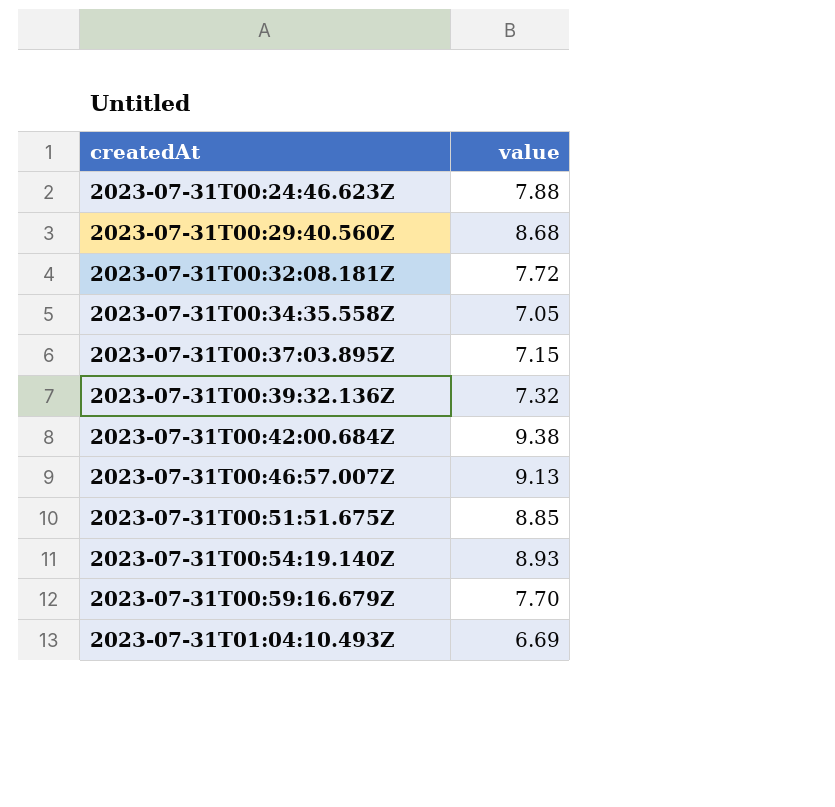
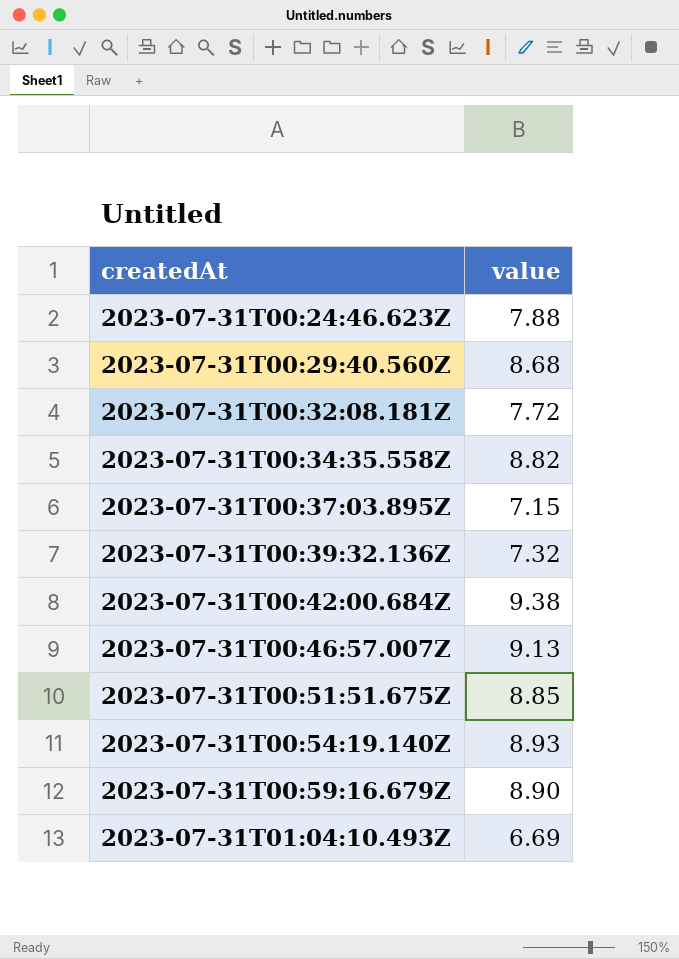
2023-07-31T00:34:35.558Z | value: 7.05 -> 8.82
2023-07-31T00:59:16.679Z | value: 7.70 -> 8.90

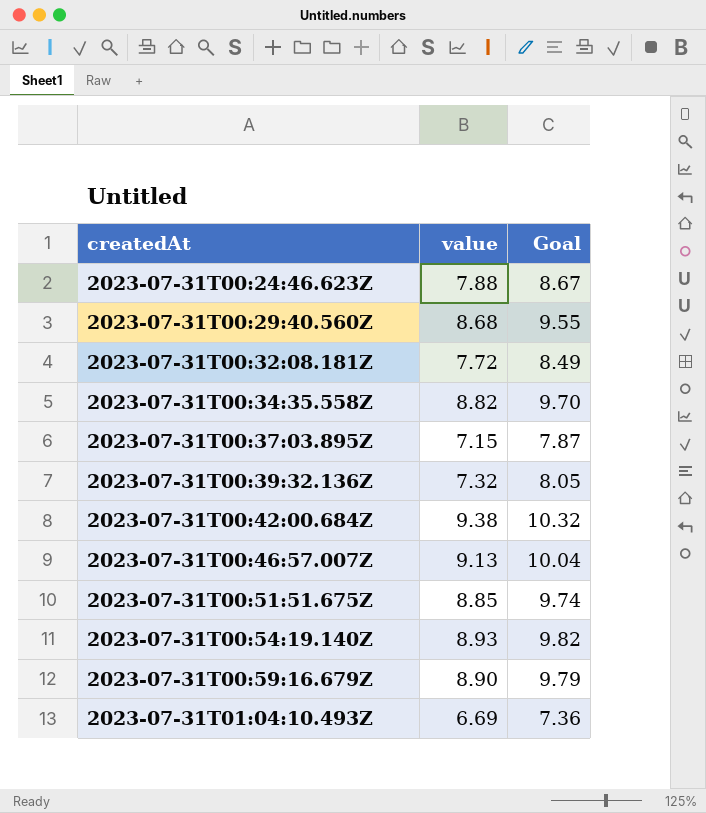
column Goal | formula: none -> [value] * 1.1

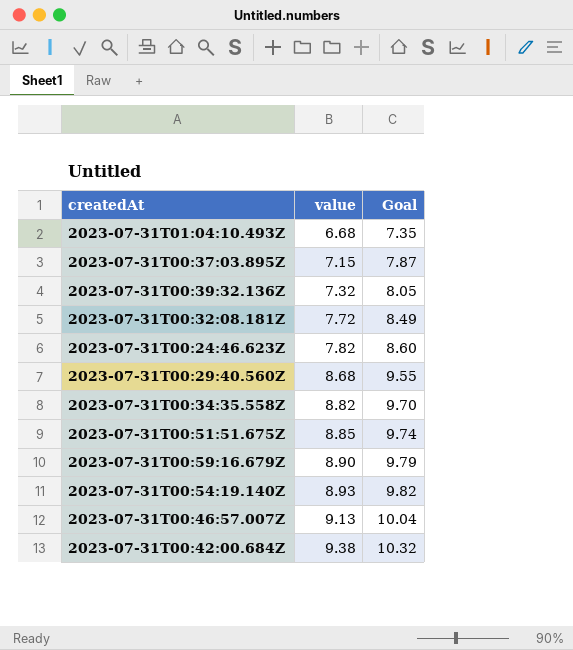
row order: createdAt ascending -> value ascending
2023-07-31T01:04:10.493Z | value: 6.69 -> 6.68
2023-07-31T01:04:10.493Z | Goal: 7.36 -> 7.35
2023-07-31T00:24:46.623Z | value: 7.88 -> 7.82
2023-07-31T00:24:46.623Z | Goal: 8.67 -> 8.60

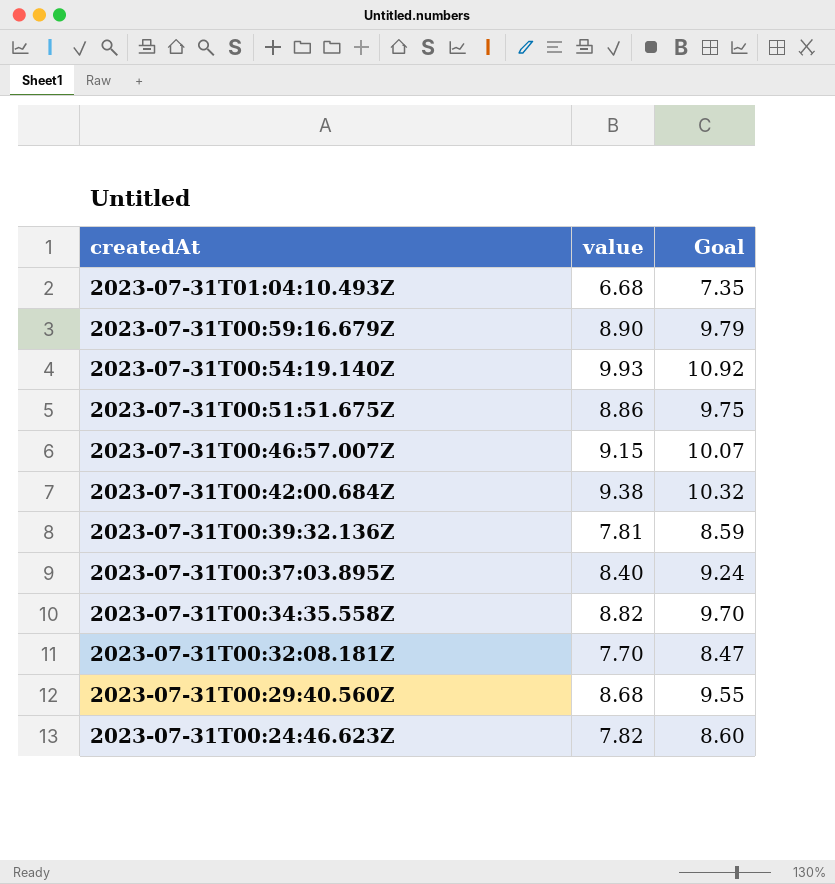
row order: value ascending -> createdAt descending
2023-07-31T00:54:19.140Z | value: 8.93 -> 9.93
2023-07-31T00:54:19.140Z | Goal: 9.82 -> 10.92
2023-07-31T00:51:51.675Z | value: 8.85 -> 8.86
2023-07-31T00:51:51.675Z | Goal: 9.74 -> 9.75
2023-07-31T00:46:57.007Z | value: 9.13 -> 9.15
2023-07-31T00:46:57.007Z | Goal: 10.04 -> 10.07
2023-07-31T00:39:32.136Z | value: 7.32 -> 7.81
2023-07-31T00:39:32.136Z | Goal: 8.05 -> 8.59
2023-07-31T00:37:03.895Z | value: 7.15 -> 8.40
2023-07-31T00:37:03.895Z | Goal: 7.87 -> 9.24
2023-07-31T00:32:08.181Z | value: 7.72 -> 7.70
2023-07-31T00:32:08.181Z | Goal: 8.49 -> 8.47

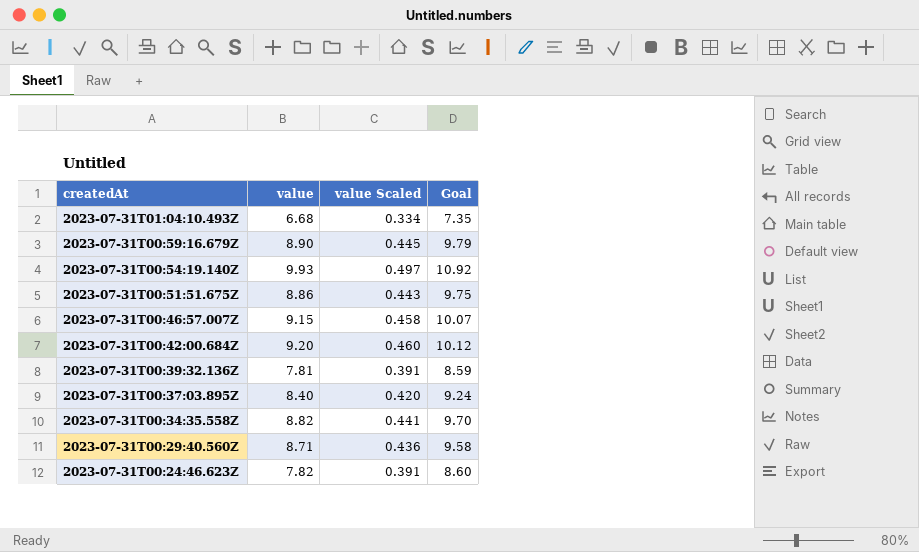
column value Scaled | formula: none -> [value] * 0.05
row 2023-07-31T00:32:08.181Z: 7.70 | 8.47 -> none
2023-07-31T00:42:00.684Z | value: 9.38 -> 9.20
2023-07-31T00:42:00.684Z | Goal: 10.32 -> 10.12
2023-07-31T00:29:40.560Z | value: 8.68 -> 8.71
2023-07-31T00:29:40.560Z | Goal: 9.55 -> 9.58

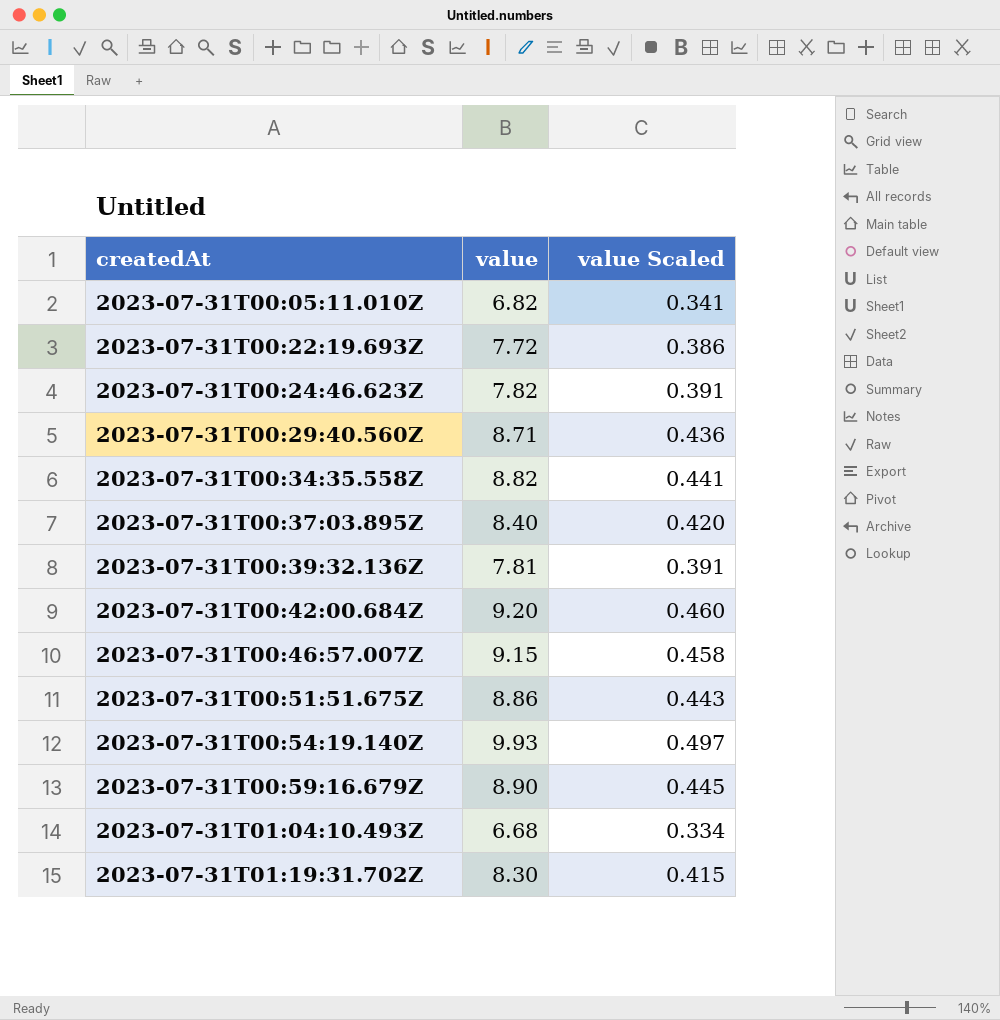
row order: createdAt descending -> createdAt ascending
column Goal | formula: [value] * 1.1 -> none
row 2023-07-31T00:05:11.010Z: none -> 6.82 | 0.341
row 2023-07-31T00:22:19.693Z: none -> 7.72 | 0.386
row 2023-07-31T01:19:31.702Z: none -> 8.30 | 0.415

